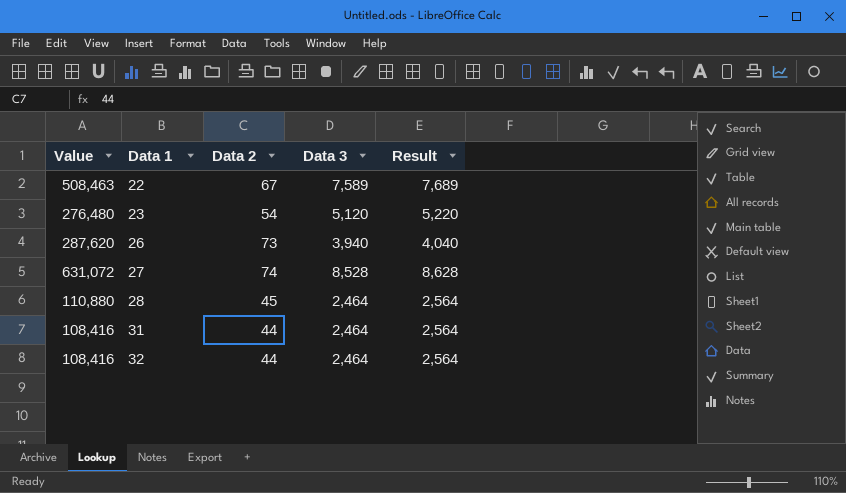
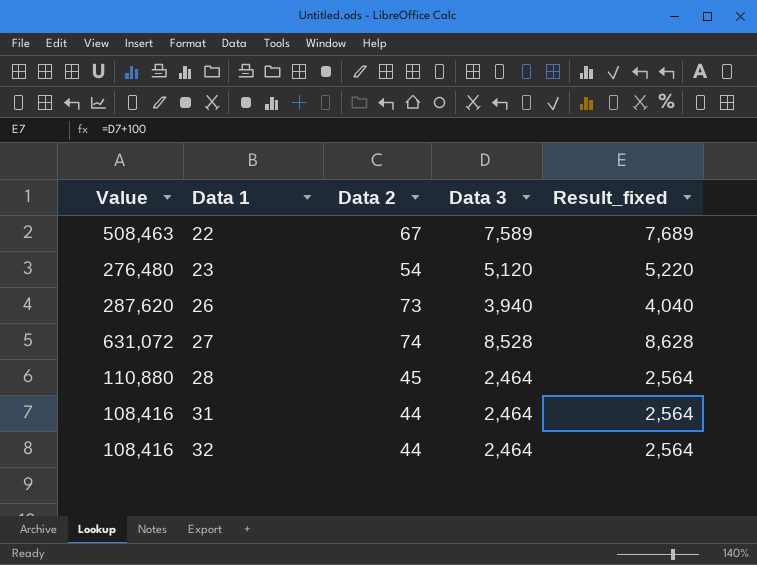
column name: Result -> Result_fixed

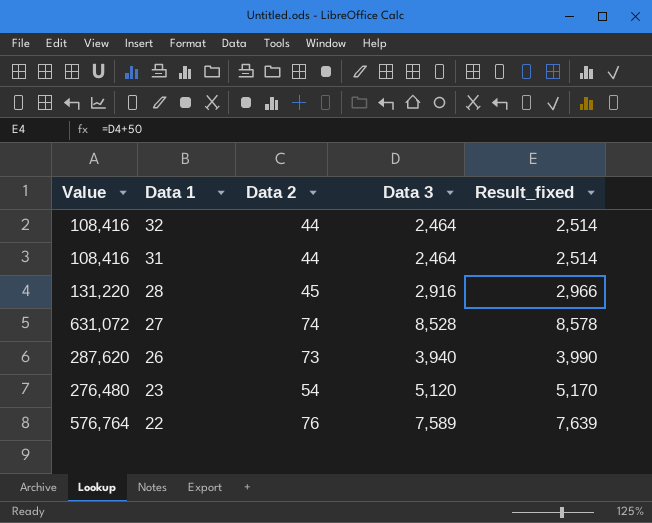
row order: Data 1 ascending -> Data 1 descending
column Result_fixed | formula: [Data 3] + 100 -> [Data 3] + 50
28 | Value: 110,880 -> 131,220
28 | Data 3: 2,464 -> 2,916
22 | Value: 508,463 -> 576,764
22 | Data 2: 67 -> 76

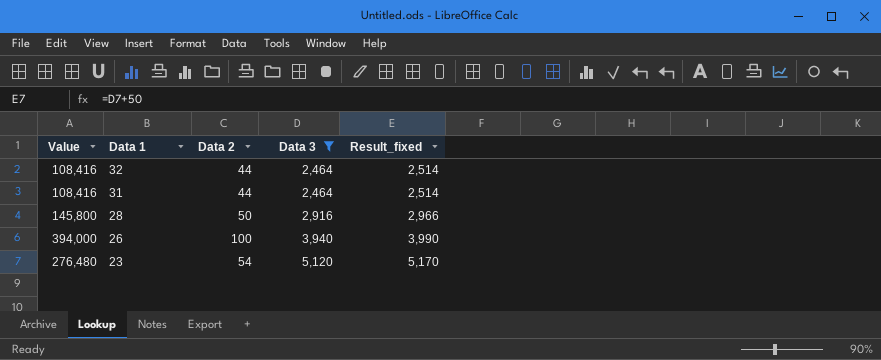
filter: none -> Data 3 <= 5,120
28 | Value: 131,220 -> 145,800
28 | Data 2: 45 -> 50
26 | Value: 287,620 -> 394,000
26 | Data 2: 73 -> 100

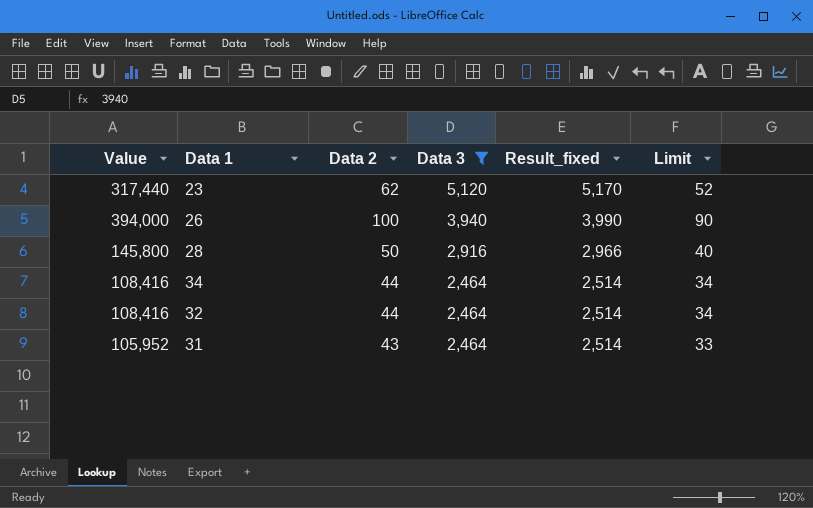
row order: Data 1 descending -> Data 3 descending
column Limit | formula: none -> [Data 2] - 10
23 | Value: 276,480 -> 317,440
23 | Data 2: 54 -> 62
row 34: none -> 108,416 | 44 | 2,464 | 2,514 | 34
31 | Value: 108,416 -> 105,952
31 | Data 2: 44 -> 43

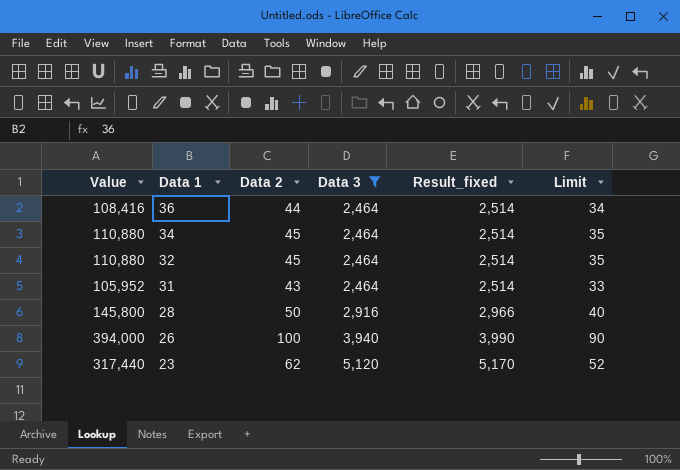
row order: Data 3 descending -> Data 1 descending
row 36: none -> 108,416 | 44 | 2,464 | 2,514 | 34
34 | Value: 108,416 -> 110,880
34 | Data 2: 44 -> 45
34 | Limit: 34 -> 35
32 | Value: 108,416 -> 110,880
32 | Data 2: 44 -> 45
32 | Limit: 34 -> 35

